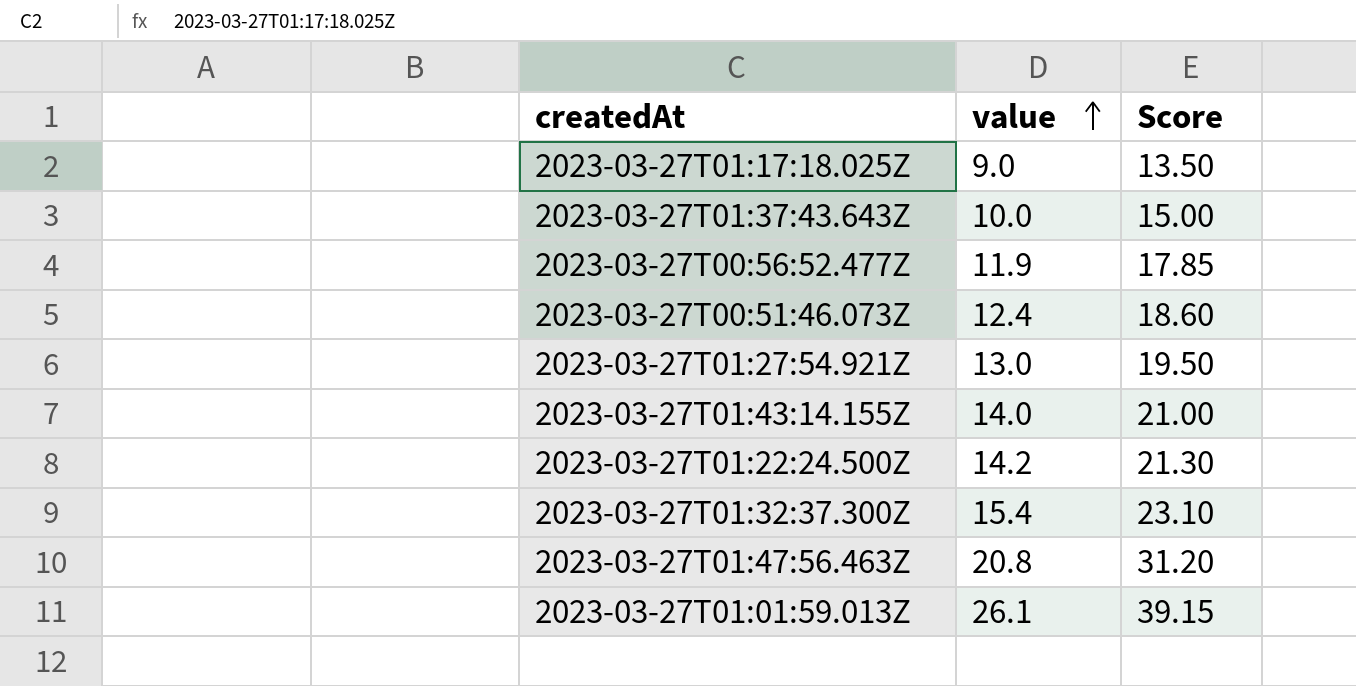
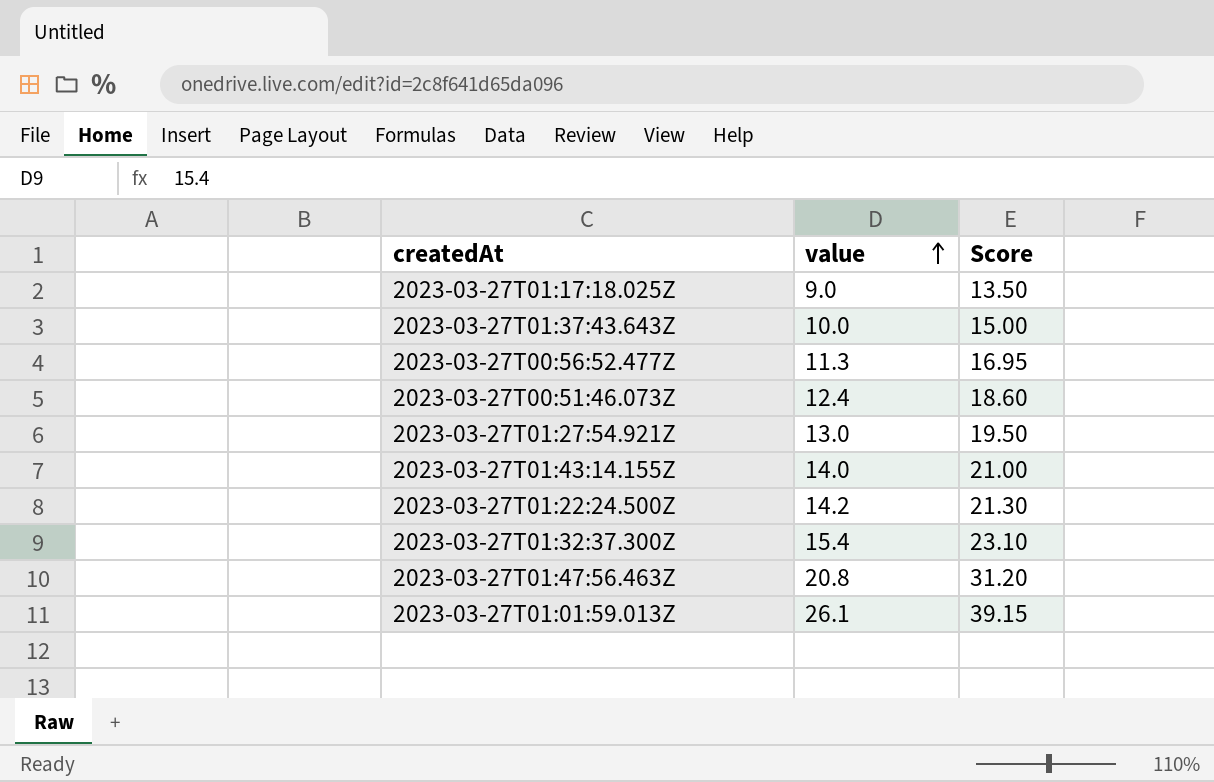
2023-03-27T00:56:52.477Z | value: 11.9 -> 11.3
2023-03-27T00:56:52.477Z | Score: 17.85 -> 16.95

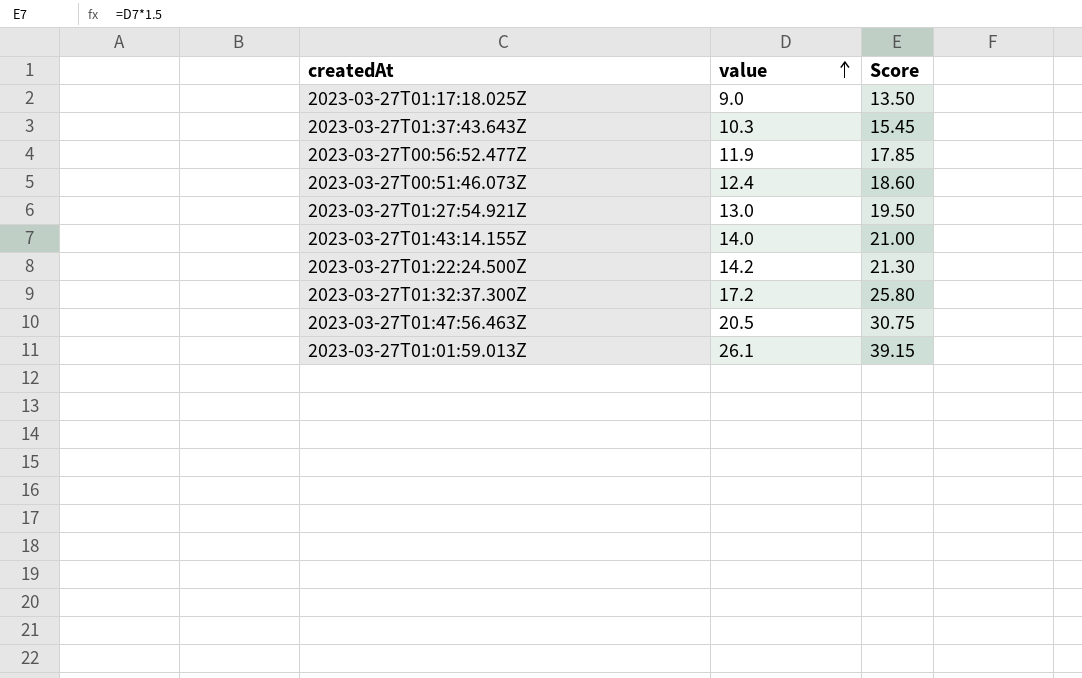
2023-03-27T01:37:43.643Z | value: 10.0 -> 10.3
2023-03-27T01:37:43.643Z | Score: 15.00 -> 15.45
2023-03-27T00:56:52.477Z | value: 11.3 -> 11.9
2023-03-27T00:56:52.477Z | Score: 16.95 -> 17.85
2023-03-27T01:32:37.300Z | value: 15.4 -> 17.2
2023-03-27T01:32:37.300Z | Score: 23.10 -> 25.80
2023-03-27T01:47:56.463Z | value: 20.8 -> 20.5
2023-03-27T01:47:56.463Z | Score: 31.20 -> 30.75

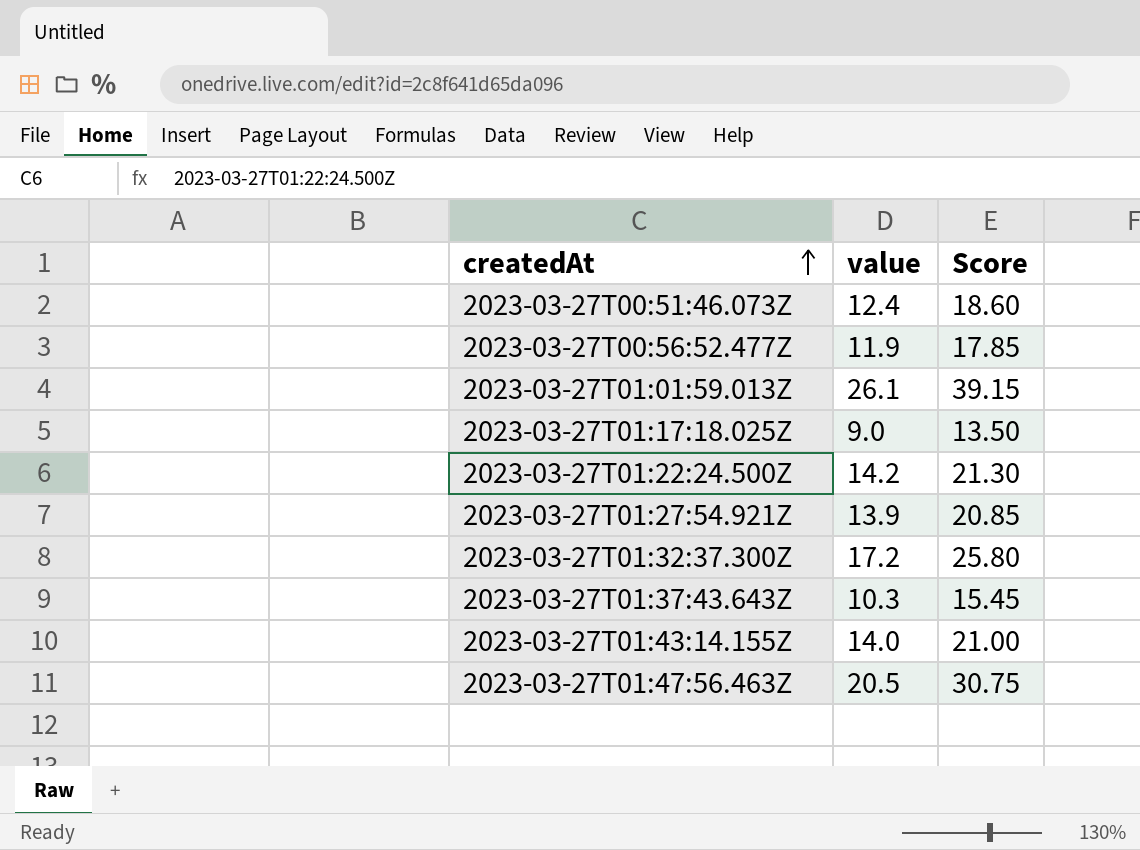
row order: value ascending -> createdAt ascending
2023-03-27T01:27:54.921Z | value: 13.0 -> 13.9
2023-03-27T01:27:54.921Z | Score: 19.50 -> 20.85

